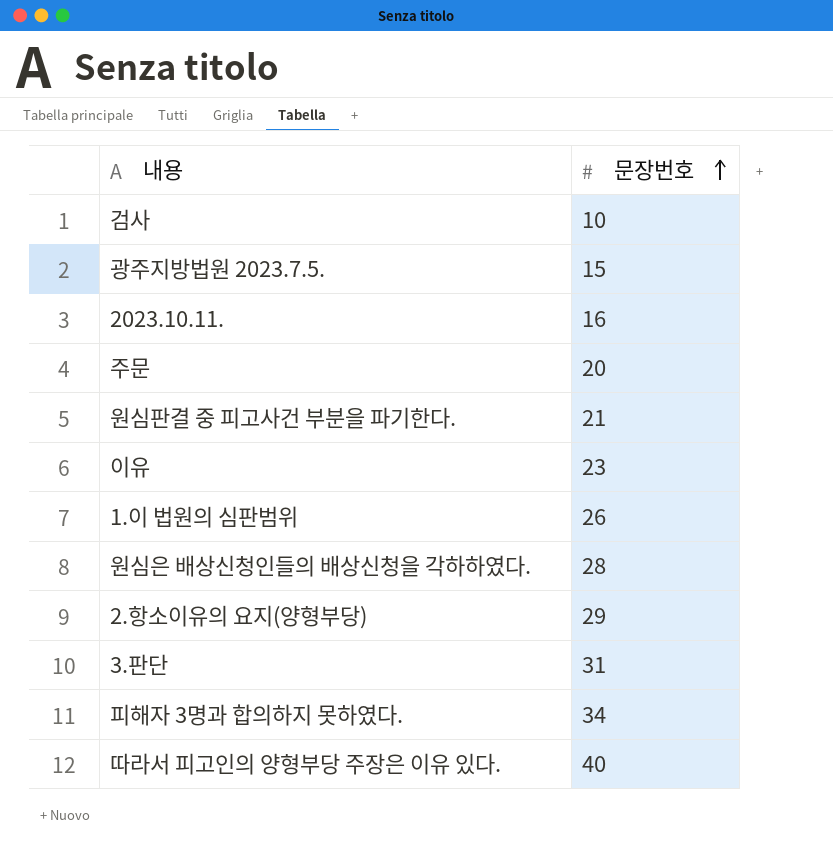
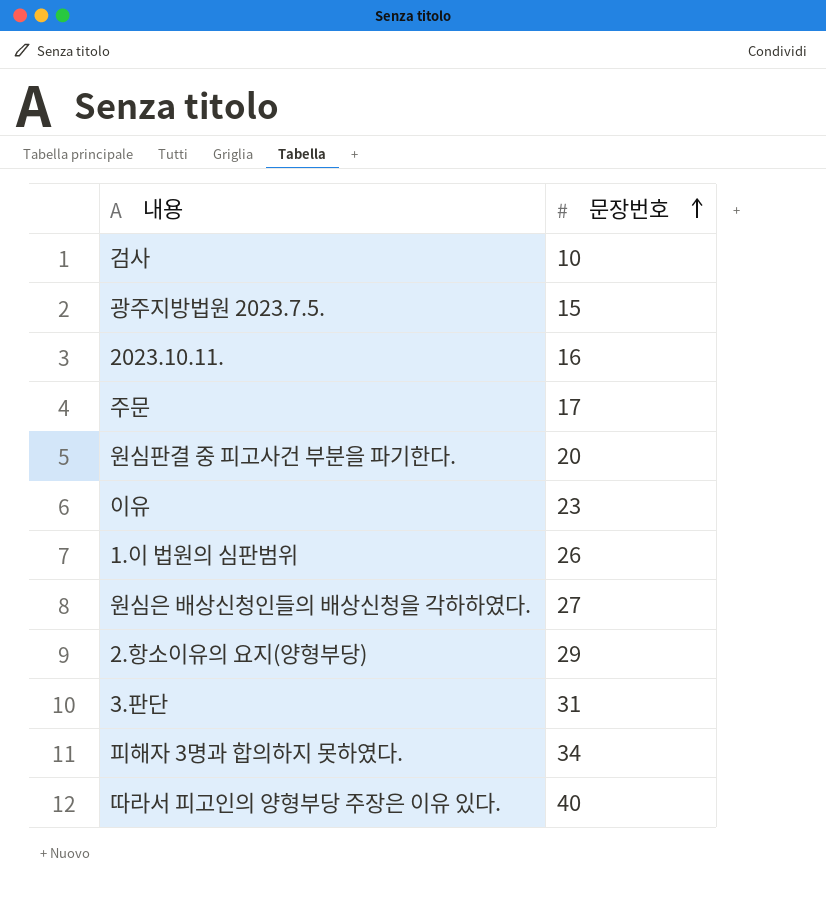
주문 | 문장번호: 20 -> 17
원심판결 중 피고사건 부분을 파기한다. | 문장번호: 21 -> 20
원심은 배상신청인들의 배상신청을 각하하였다. | 문장번호: 28 -> 27

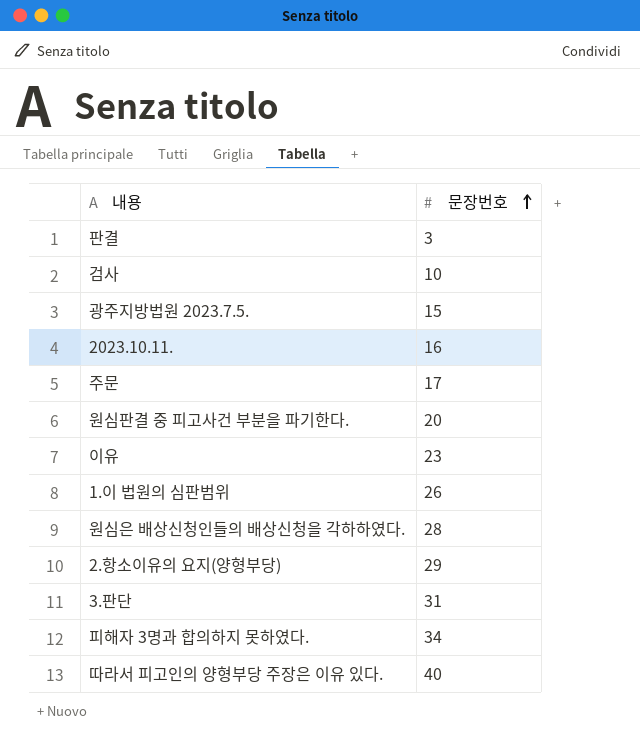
row 판결: none -> 3
원심은 배상신청인들의 배상신청을 각하하였다. | 문장번호: 27 -> 28

